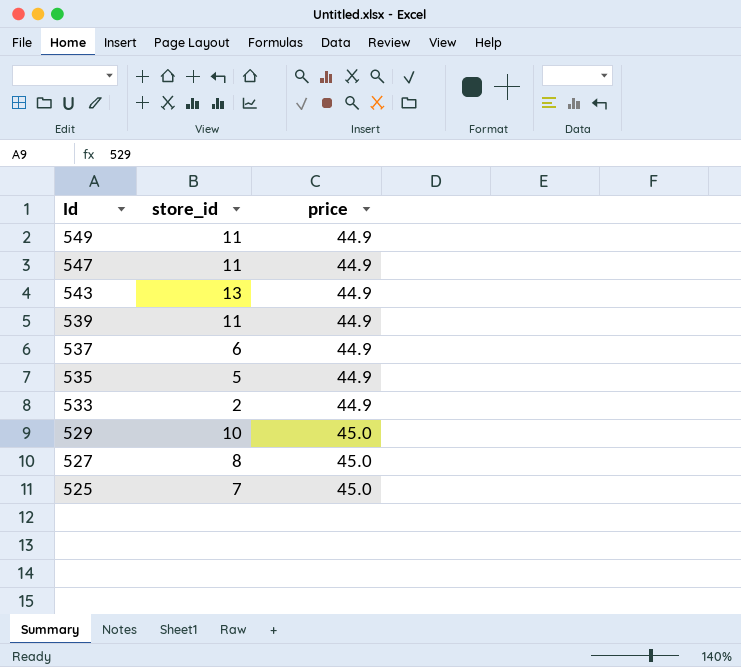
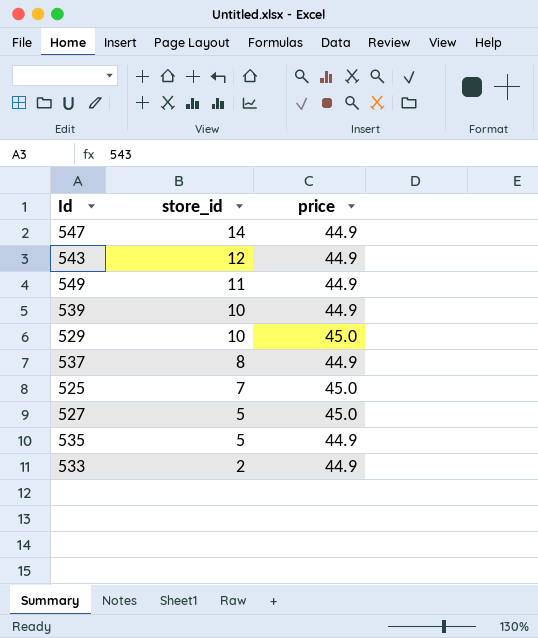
row order: Id descending -> store_id descending
547 | store_id: 11 -> 14
543 | store_id: 13 -> 12
539 | store_id: 11 -> 10
537 | store_id: 6 -> 8
527 | store_id: 8 -> 5

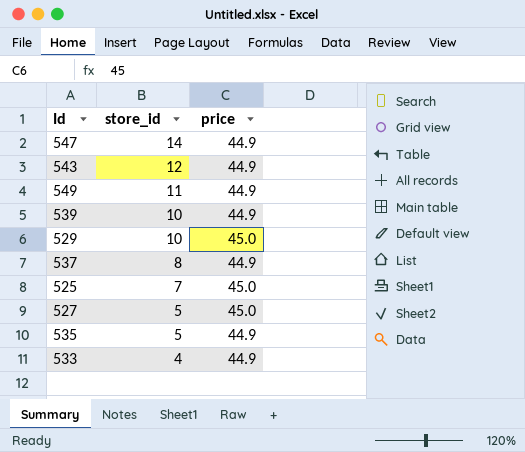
533 | store_id: 2 -> 4

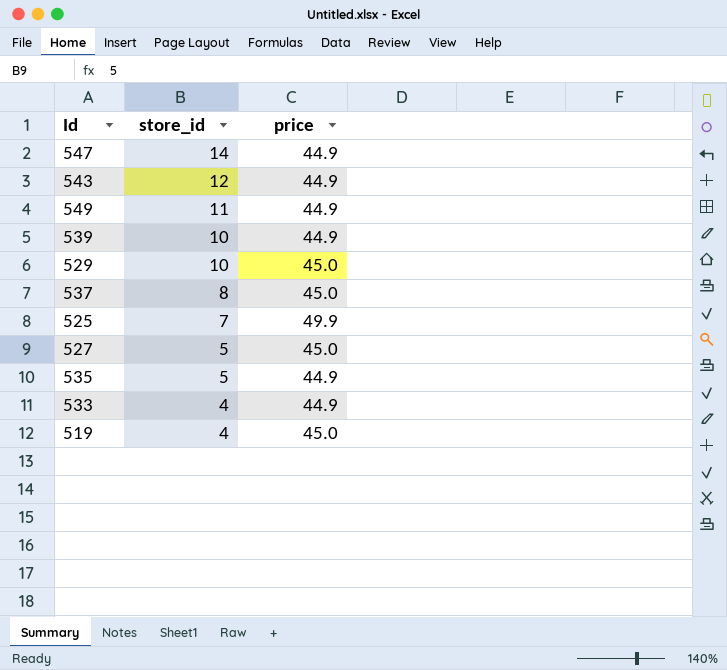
537 | price: 44.9 -> 45.0
525 | price: 45.0 -> 49.9
row 519: none -> 4 | 45.0

